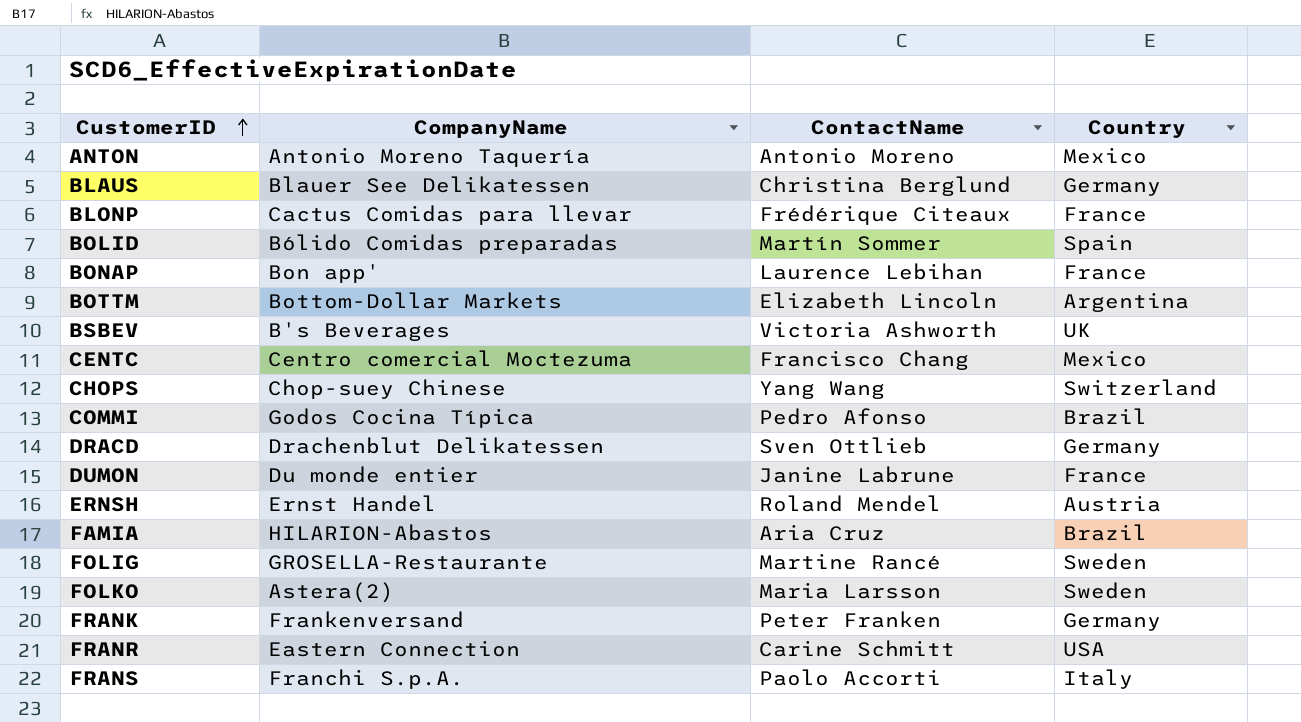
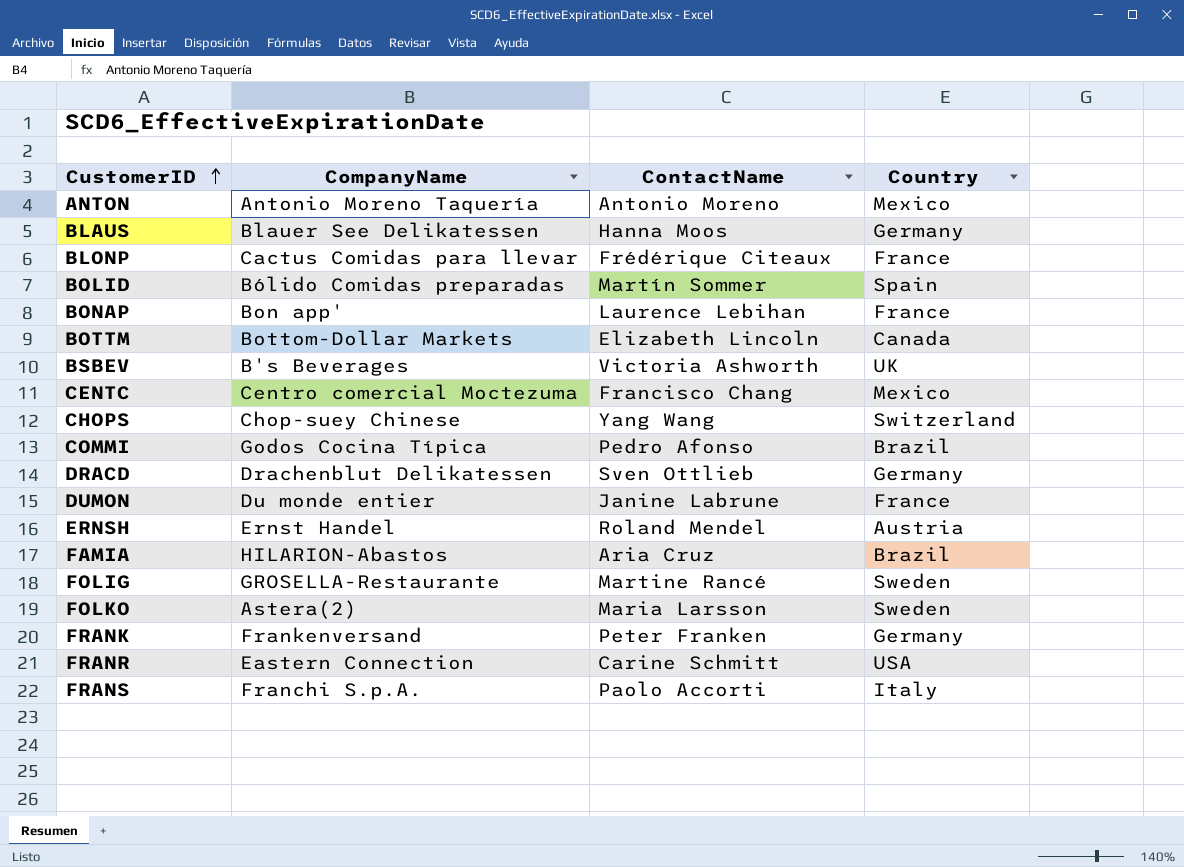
BLAUS | ContactName: Christina Berglund -> Hanna Moos
BOTTM | Country: Argentina -> Canada

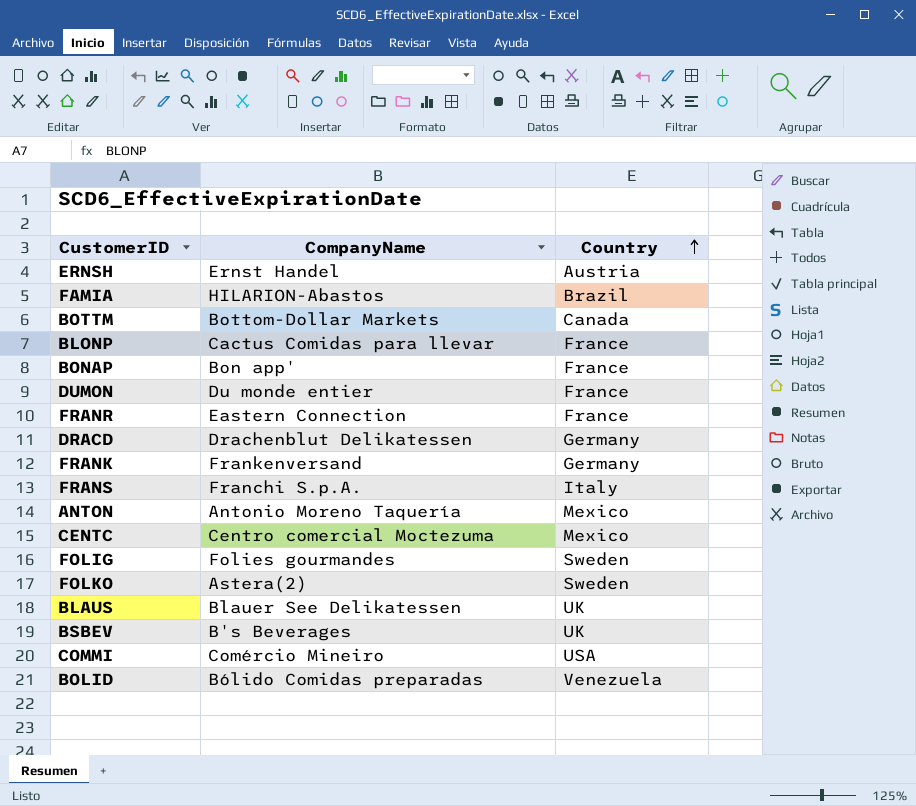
row order: CustomerID ascending -> Country ascending
column ContactName | position: 3 -> none
row CHOPS: Chop-suey Chinese | Yang Wang | Switzerland -> none
FRANR | Country: USA -> France
FOLIG | CompanyName: GROSELLA-Restaurante -> Folies gourmandes
BLAUS | Country: Germany -> UK
COMMI | CompanyName: Godos Cocina Típica -> Comércio Mineiro
COMMI | Country: Brazil -> USA
BOLID | Country: Spain -> Venezuela

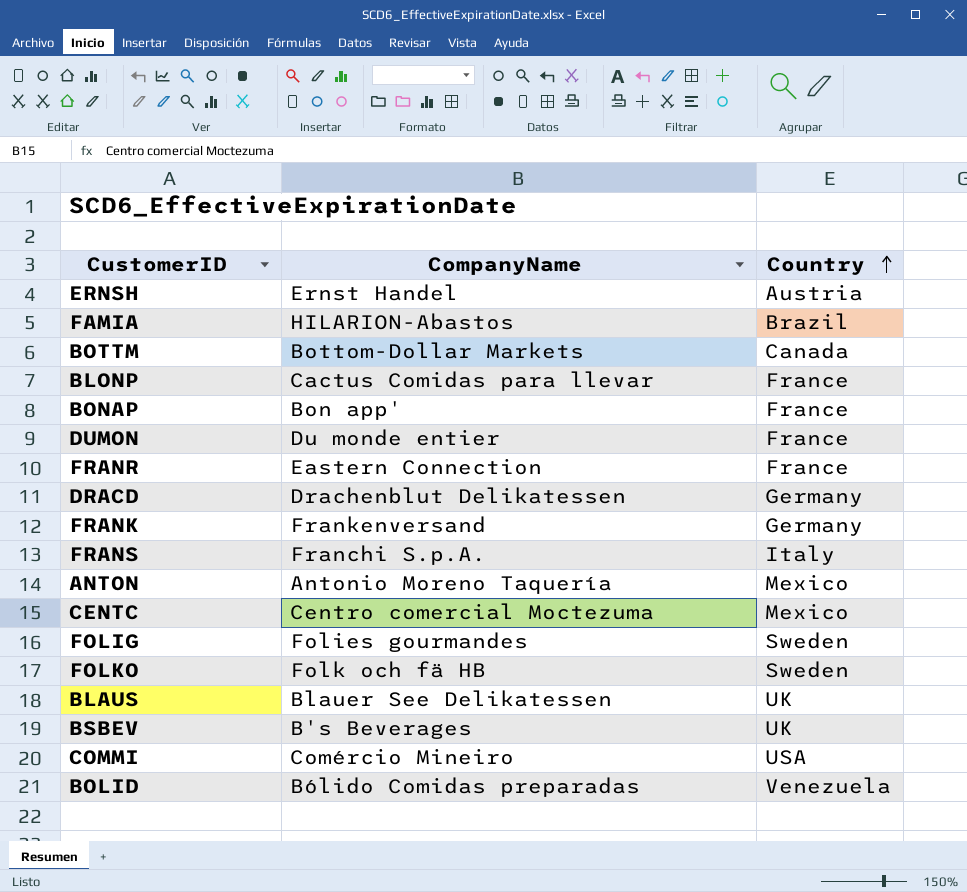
FOLKO | CompanyName: Astera(2) -> Folk och fä HB

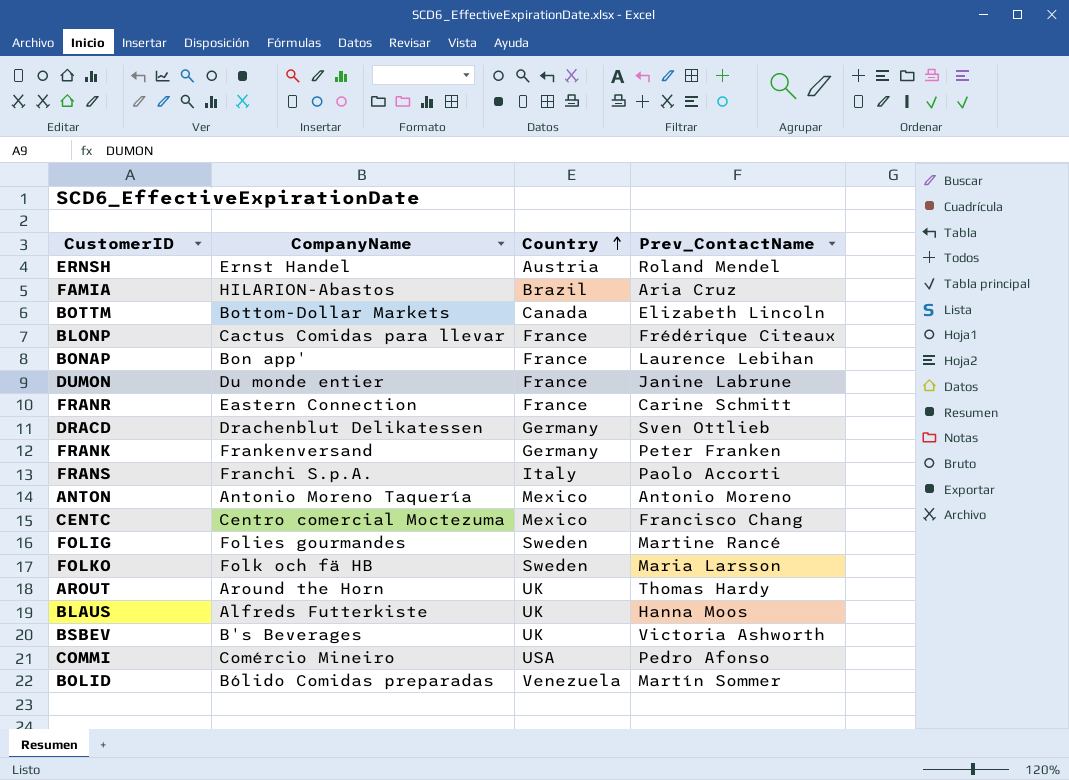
column Prev_ContactName | position: none -> 4
row AROUT: none -> Around the Horn | UK | Thomas Hardy
BLAUS | CompanyName: Blauer See Delikatessen -> Alfreds Futterkiste

